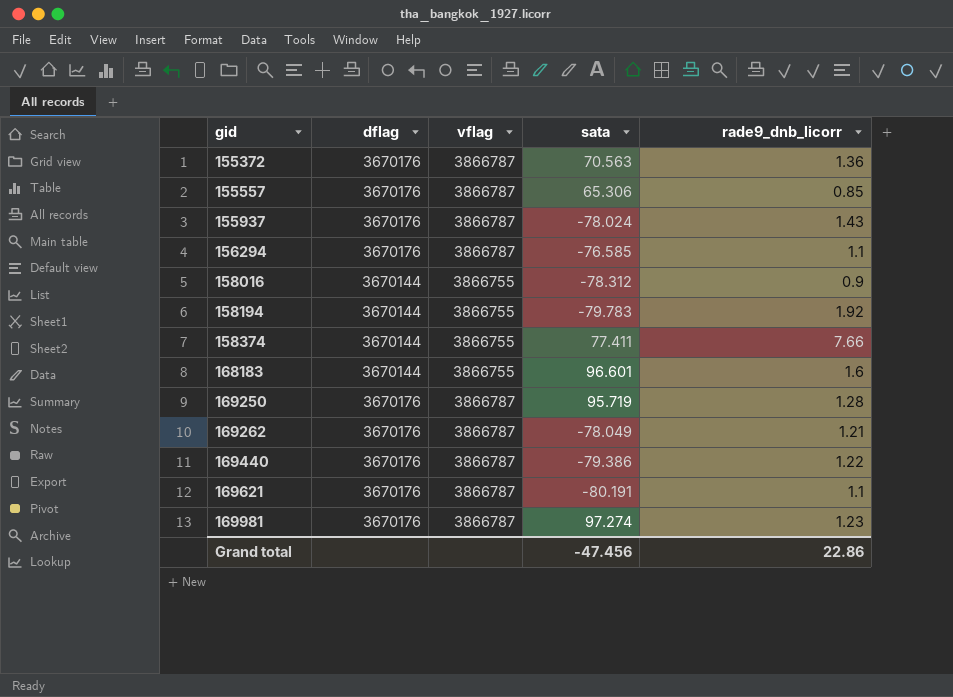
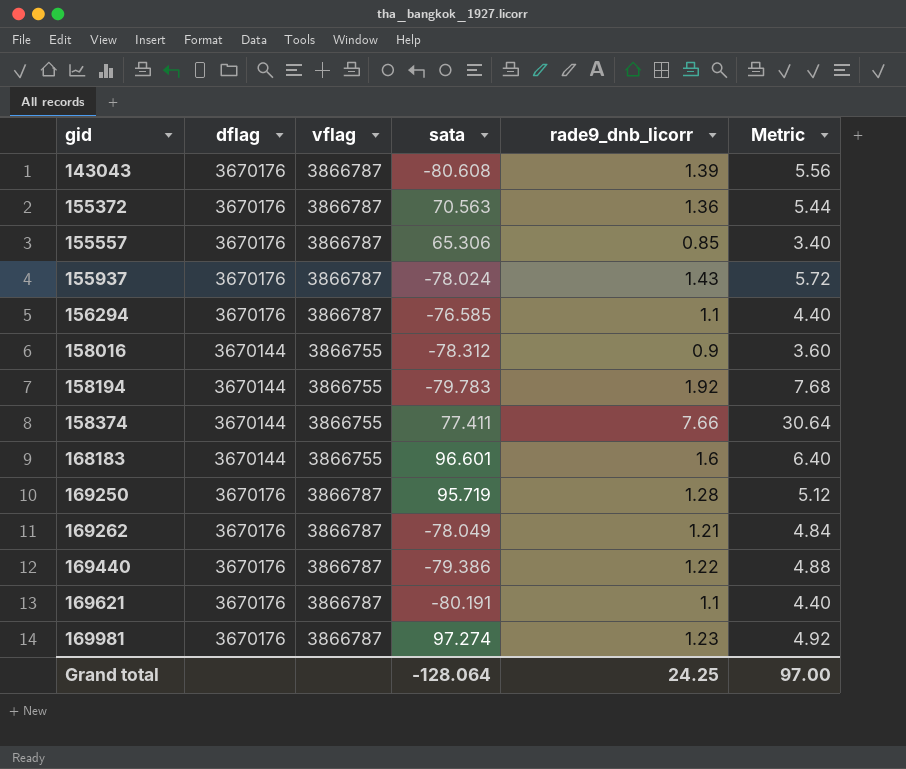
column Metric | formula: none -> [rade9_dnb_licorr] * 4
row 143043: none -> 3670176 | 3866787 | -80.608 | 1.39 | 5.56
Grand total | sata: -47.456 -> -128.064
Grand total | rade9_dnb_licorr: 22.86 -> 24.25

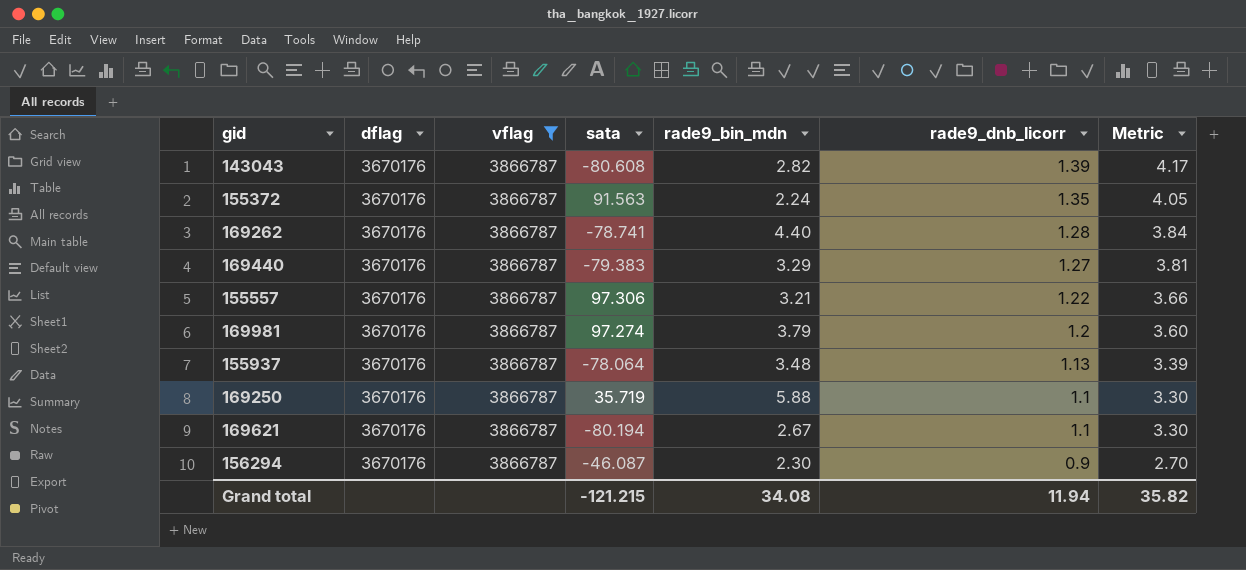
filter: none -> vflag = 3866787
row order: gid ascending -> rade9_dnb_licorr descending
column rade9_bin_mdn | position: none -> 5
column Metric | formula: [rade9_dnb_licorr] * 4 -> [rade9_dnb_licorr] * 3
155372 | sata: 70.563 -> 91.563
155372 | rade9_dnb_licorr: 1.36 -> 1.35
169262 | sata: -78.049 -> -78.741
169262 | rade9_dnb_licorr: 1.21 -> 1.28
169440 | sata: -79.386 -> -79.383
169440 | rade9_dnb_licorr: 1.22 -> 1.27
155557 | sata: 65.306 -> 97.306
155557 | rade9_dnb_licorr: 0.85 -> 1.22
169981 | rade9_dnb_licorr: 1.23 -> 1.2
155937 | sata: -78.024 -> -78.064
155937 | rade9_dnb_licorr: 1.43 -> 1.13
169250 | sata: 95.719 -> 35.719
169250 | rade9_dnb_licorr: 1.28 -> 1.1
169621 | sata: -80.191 -> -80.194
156294 | sata: -76.585 -> -46.087
156294 | rade9_dnb_licorr: 1.1 -> 0.9
Grand total | sata: -128.064 -> -121.215
Grand total | rade9_dnb_licorr: 24.25 -> 11.94
Grand total | Metric: 97.00 -> 35.82

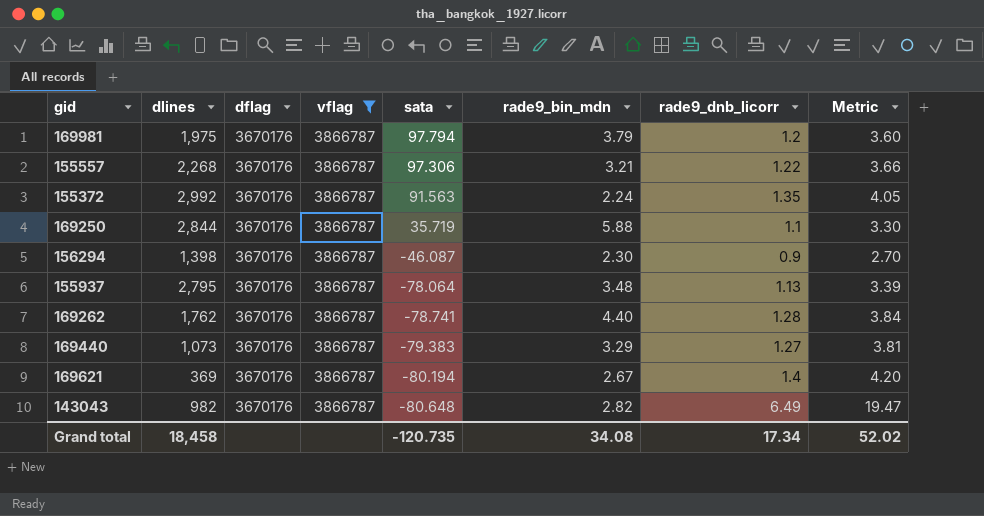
row order: rade9_dnb_licorr descending -> sata descending
column dlines | position: none -> 2
169981 | sata: 97.274 -> 97.794
169621 | rade9_dnb_licorr: 1.1 -> 1.4
169621 | Metric: 3.30 -> 4.20
143043 | sata: -80.608 -> -80.648
143043 | rade9_dnb_licorr: 1.39 -> 6.49
143043 | Metric: 4.17 -> 19.47
Grand total | sata: -121.215 -> -120.735
Grand total | rade9_dnb_licorr: 11.94 -> 17.34
Grand total | Metric: 35.82 -> 52.02

